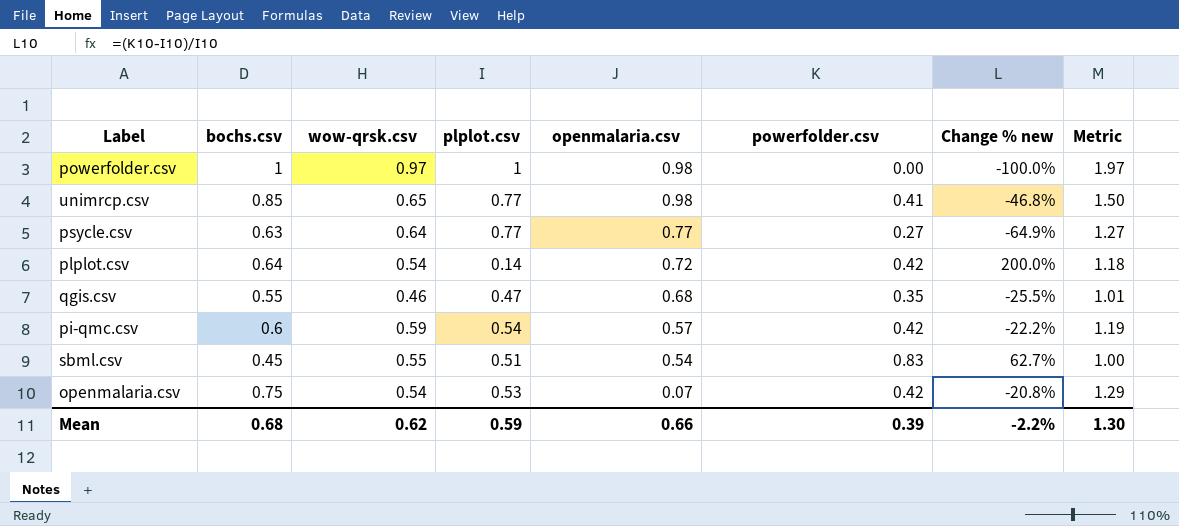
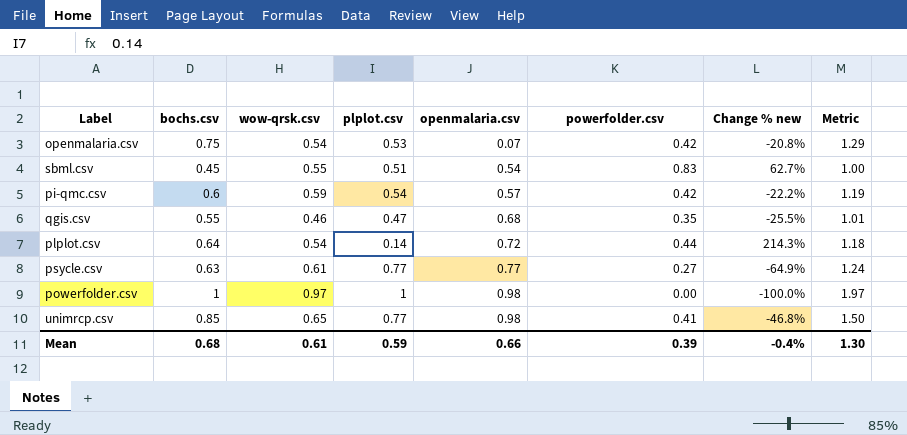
row order: openmalaria.csv descending -> openmalaria.csv ascending
plplot.csv | powerfolder.csv: 0.42 -> 0.44
plplot.csv | Change % new: 200.0% -> 214.3%
psycle.csv | wow-qrsk.csv: 0.64 -> 0.61
psycle.csv | Metric: 1.27 -> 1.24
Mean | wow-qrsk.csv: 0.62 -> 0.61
Mean | Change % new: -2.2% -> -0.4%

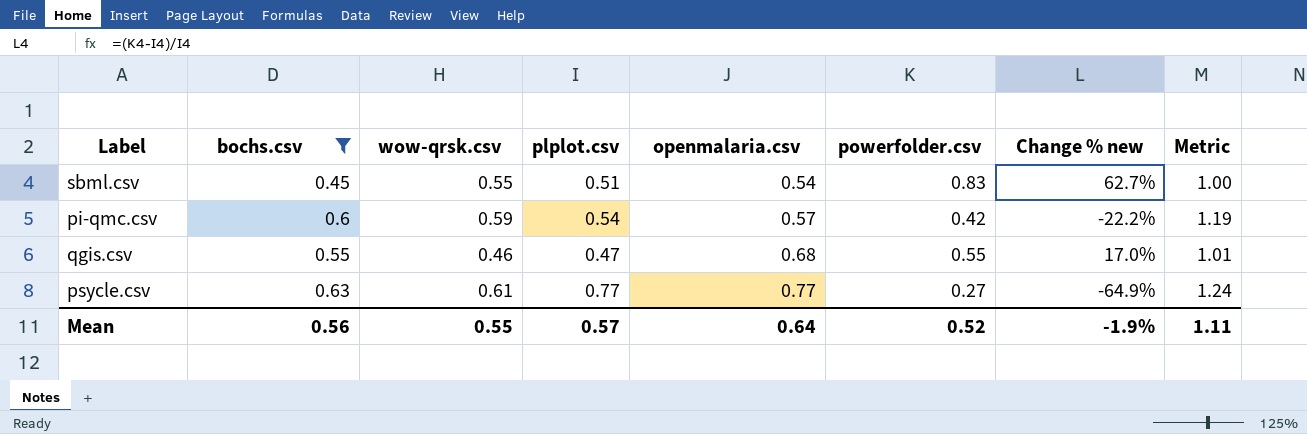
filter: none -> bochs.csv <= 0.63
qgis.csv | powerfolder.csv: 0.35 -> 0.55
qgis.csv | Change % new: -25.5% -> 17.0%
Mean | bochs.csv: 0.68 -> 0.56
Mean | wow-qrsk.csv: 0.61 -> 0.55
Mean | plplot.csv: 0.59 -> 0.57
Mean | openmalaria.csv: 0.66 -> 0.64
Mean | powerfolder.csv: 0.39 -> 0.52
Mean | Change % new: -0.4% -> -1.9%
Mean | Metric: 1.30 -> 1.11

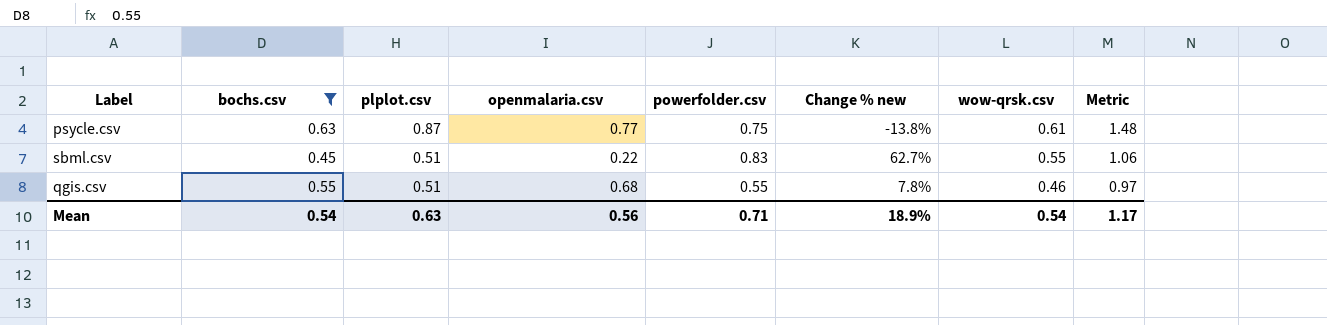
row order: openmalaria.csv ascending -> plplot.csv descending
column wow-qrsk.csv | position: 3 -> 7
column Metric | formula: [bochs.csv] + [wow-qrsk.csv] -> [plplot.csv] + [wow-qrsk.csv]
row pi-qmc.csv: 0.6 | 0.59 | 0.54 | 0.57 | 0.42 | -22.2% | 1.19 -> none
psycle.csv | plplot.csv: 0.77 -> 0.87
psycle.csv | powerfolder.csv: 0.27 -> 0.75
psycle.csv | Change % new: -64.9% -> -13.8%
sbml.csv | openmalaria.csv: 0.54 -> 0.22
qgis.csv | plplot.csv: 0.47 -> 0.51
qgis.csv | Change % new: 17.0% -> 7.8%
Mean | bochs.csv: 0.56 -> 0.54
Mean | plplot.csv: 0.57 -> 0.63
Mean | openmalaria.csv: 0.64 -> 0.56
Mean | powerfolder.csv: 0.52 -> 0.71
Mean | Change % new: -1.9% -> 18.9%
Mean | wow-qrsk.csv: 0.55 -> 0.54
Mean | Metric: 1.11 -> 1.17

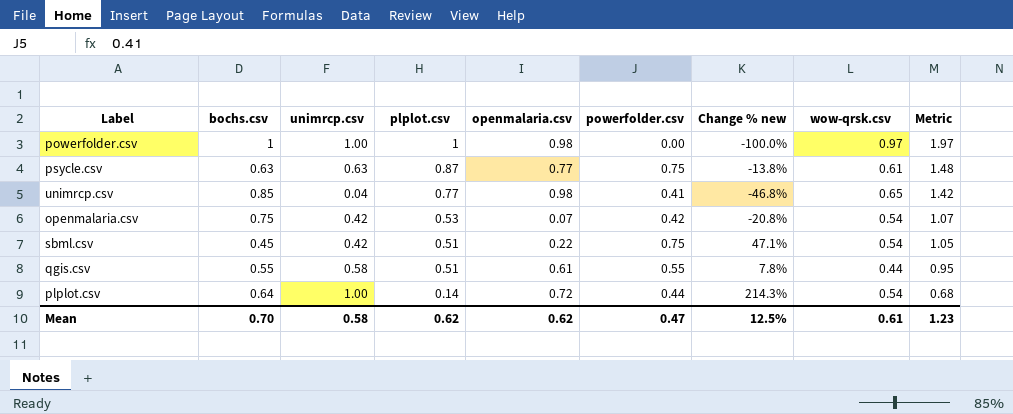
filter: bochs.csv <= 0.63 -> none
column unimrcp.csv | position: none -> 3
sbml.csv | powerfolder.csv: 0.83 -> 0.75
sbml.csv | Change % new: 62.7% -> 47.1%
sbml.csv | wow-qrsk.csv: 0.55 -> 0.54
sbml.csv | Metric: 1.06 -> 1.05
qgis.csv | openmalaria.csv: 0.68 -> 0.61
qgis.csv | wow-qrsk.csv: 0.46 -> 0.44
qgis.csv | Metric: 0.97 -> 0.95
Mean | bochs.csv: 0.54 -> 0.70
Mean | plplot.csv: 0.63 -> 0.62
Mean | openmalaria.csv: 0.56 -> 0.62
Mean | powerfolder.csv: 0.71 -> 0.47
Mean | Change % new: 18.9% -> 12.5%
Mean | wow-qrsk.csv: 0.54 -> 0.61
Mean | Metric: 1.17 -> 1.23

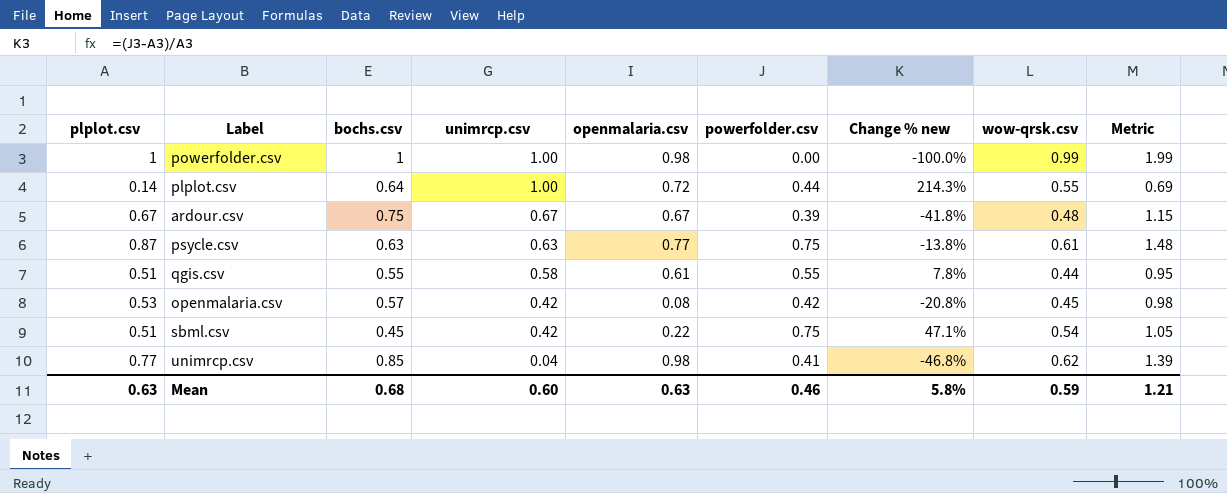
row order: plplot.csv descending -> unimrcp.csv descending
column plplot.csv | position: 4 -> 1
powerfolder.csv | wow-qrsk.csv: 0.97 -> 0.99
powerfolder.csv | Metric: 1.97 -> 1.99
plplot.csv | wow-qrsk.csv: 0.54 -> 0.55
plplot.csv | Metric: 0.68 -> 0.69
row ardour.csv: none -> 0.67 | 0.75 | 0.67 | 0.67 | 0.39 | -41.8% | 0.48 | 1.15
openmalaria.csv | bochs.csv: 0.75 -> 0.57
openmalaria.csv | openmalaria.csv: 0.07 -> 0.08
openmalaria.csv | wow-qrsk.csv: 0.54 -> 0.45
openmalaria.csv | Metric: 1.07 -> 0.98
unimrcp.csv | wow-qrsk.csv: 0.65 -> 0.62
unimrcp.csv | Metric: 1.42 -> 1.39
Mean | plplot.csv: 0.62 -> 0.63
Mean | bochs.csv: 0.70 -> 0.68
Mean | unimrcp.csv: 0.58 -> 0.60
Mean | openmalaria.csv: 0.62 -> 0.63
Mean | powerfolder.csv: 0.47 -> 0.46
Mean | Change % new: 12.5% -> 5.8%
Mean | wow-qrsk.csv: 0.61 -> 0.59
Mean | Metric: 1.23 -> 1.21

